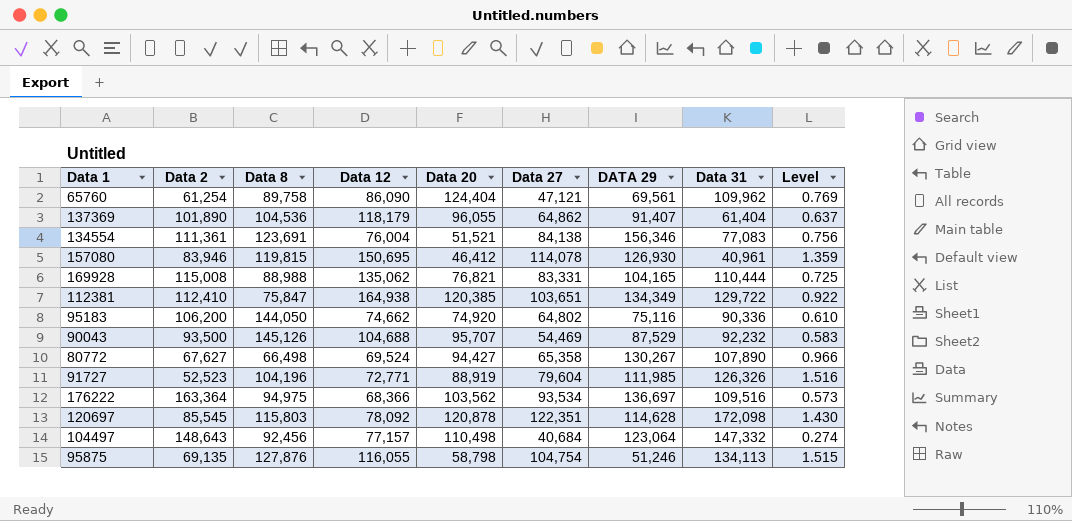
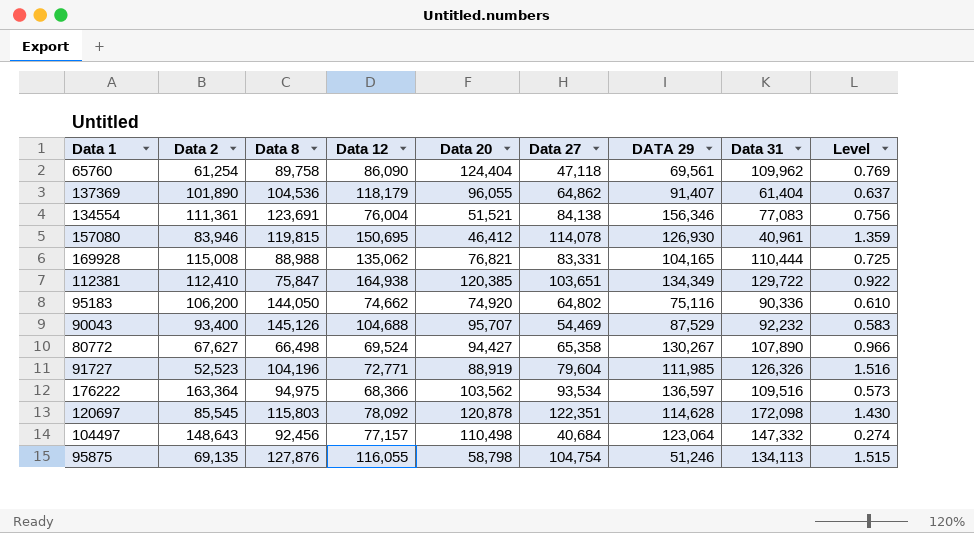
65760 | Data 27: 47,121 -> 47,118
90043 | Data 2: 93,500 -> 93,400
176222 | DATA 29: 136,697 -> 136,597

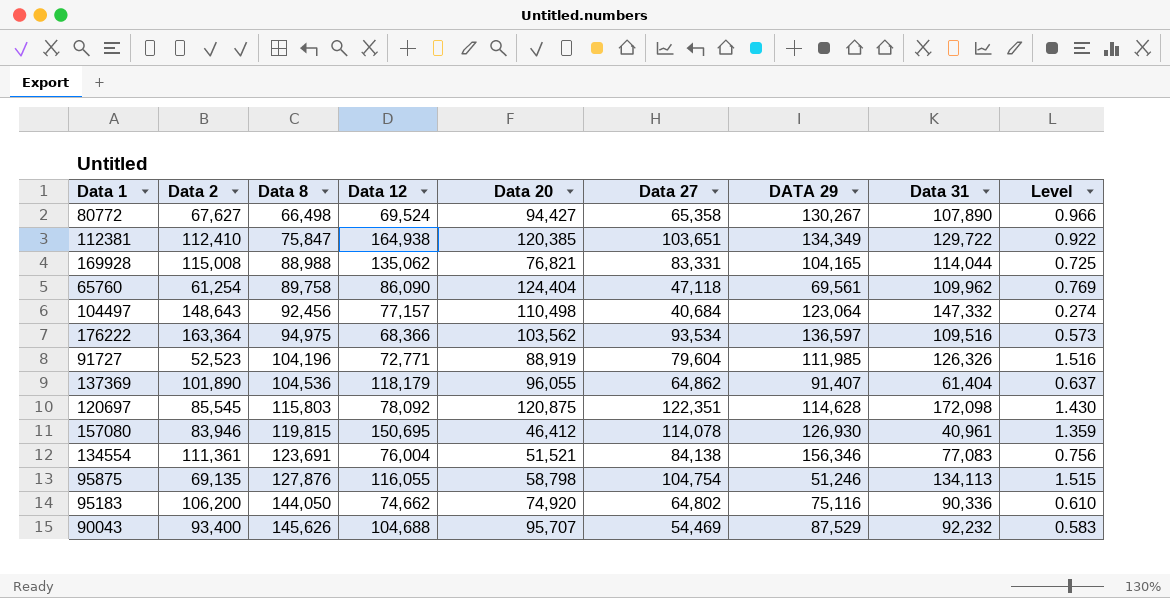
row order: none -> Data 8 ascending
169928 | Data 31: 110,444 -> 114,044
120697 | Data 20: 120,878 -> 120,875
90043 | Data 8: 145,126 -> 145,626

